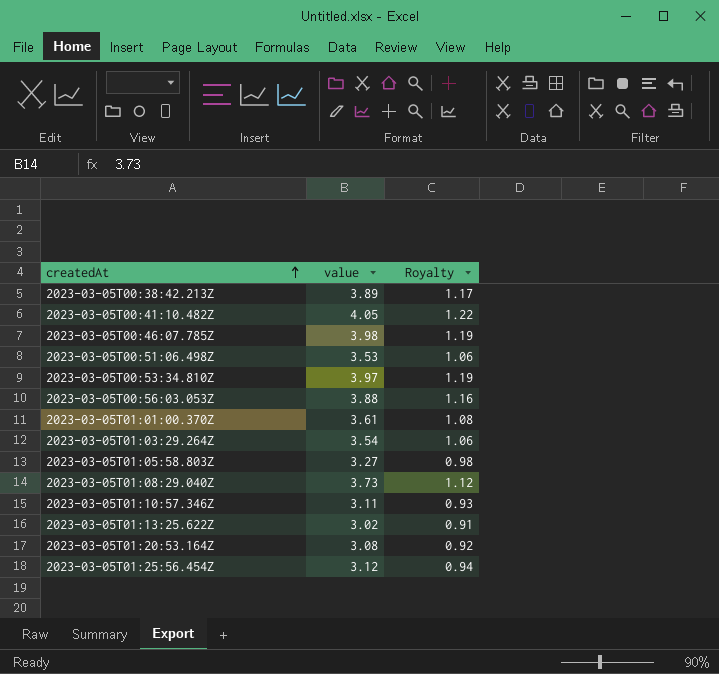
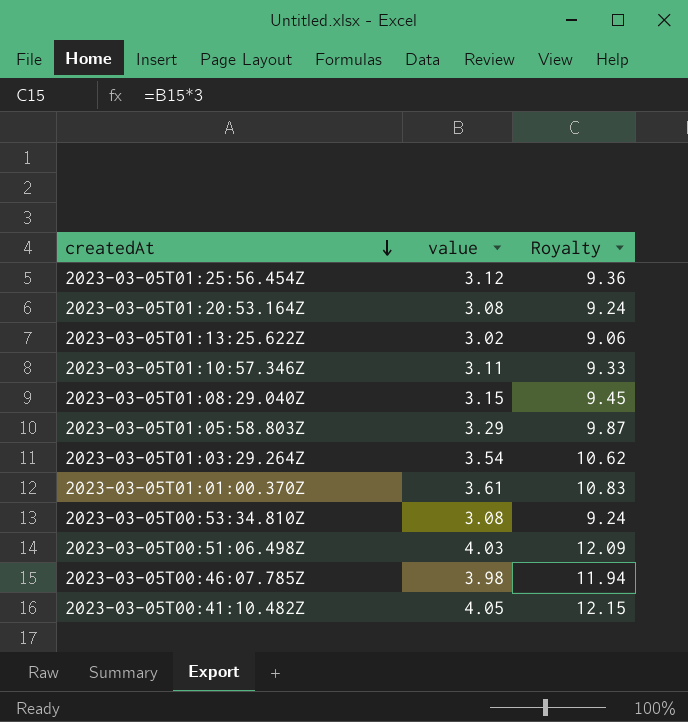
row order: createdAt ascending -> createdAt descending
column Royalty | formula: [value] * 0.3 -> [value] * 3
row 2023-03-05T00:38:42.213Z: 3.89 | 1.17 -> none
row 2023-03-05T00:56:03.053Z: 3.88 | 1.16 -> none
2023-03-05T01:08:29.040Z | value: 3.73 -> 3.15
2023-03-05T01:05:58.803Z | value: 3.27 -> 3.29
2023-03-05T00:53:34.810Z | value: 3.97 -> 3.08
2023-03-05T00:51:06.498Z | value: 3.53 -> 4.03

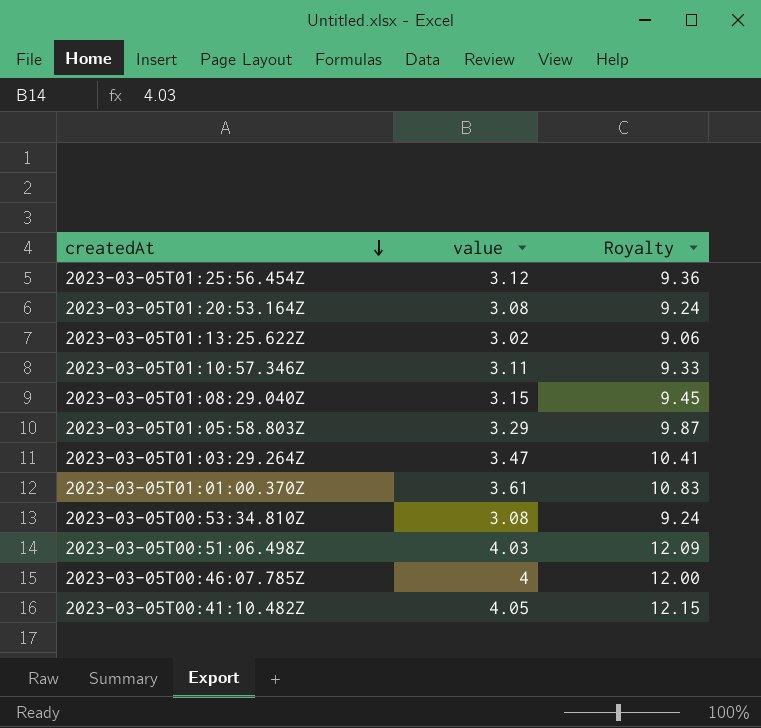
2023-03-05T01:03:29.264Z | value: 3.54 -> 3.47
2023-03-05T01:03:29.264Z | Royalty: 10.62 -> 10.41
2023-03-05T00:46:07.785Z | value: 3.98 -> 4
2023-03-05T00:46:07.785Z | Royalty: 11.94 -> 12.00

